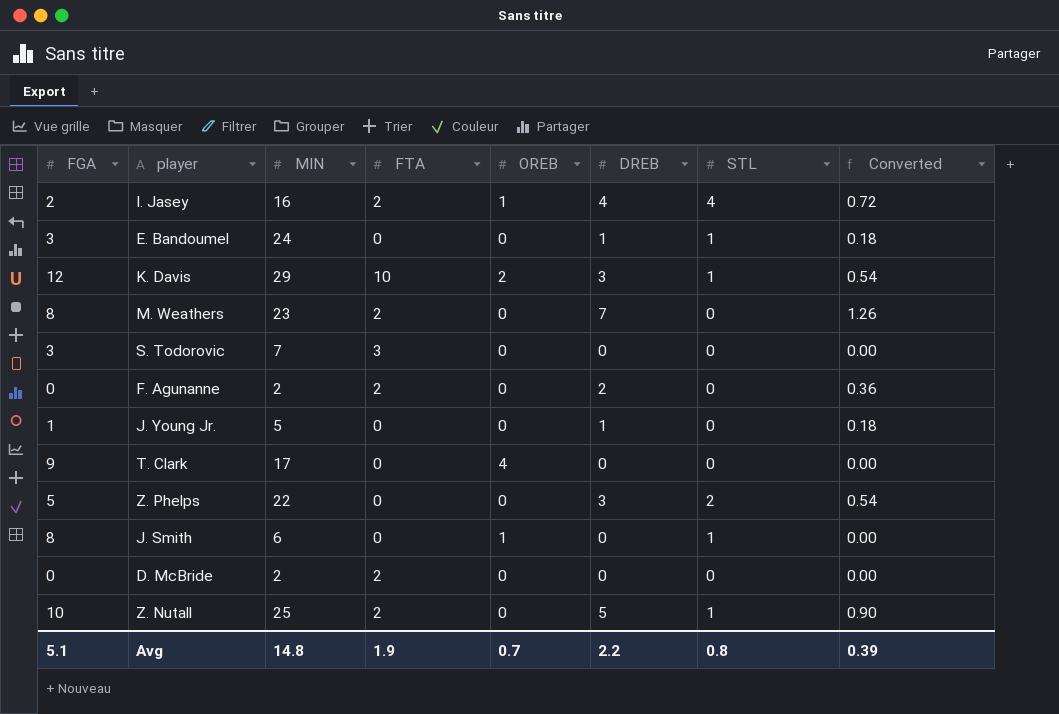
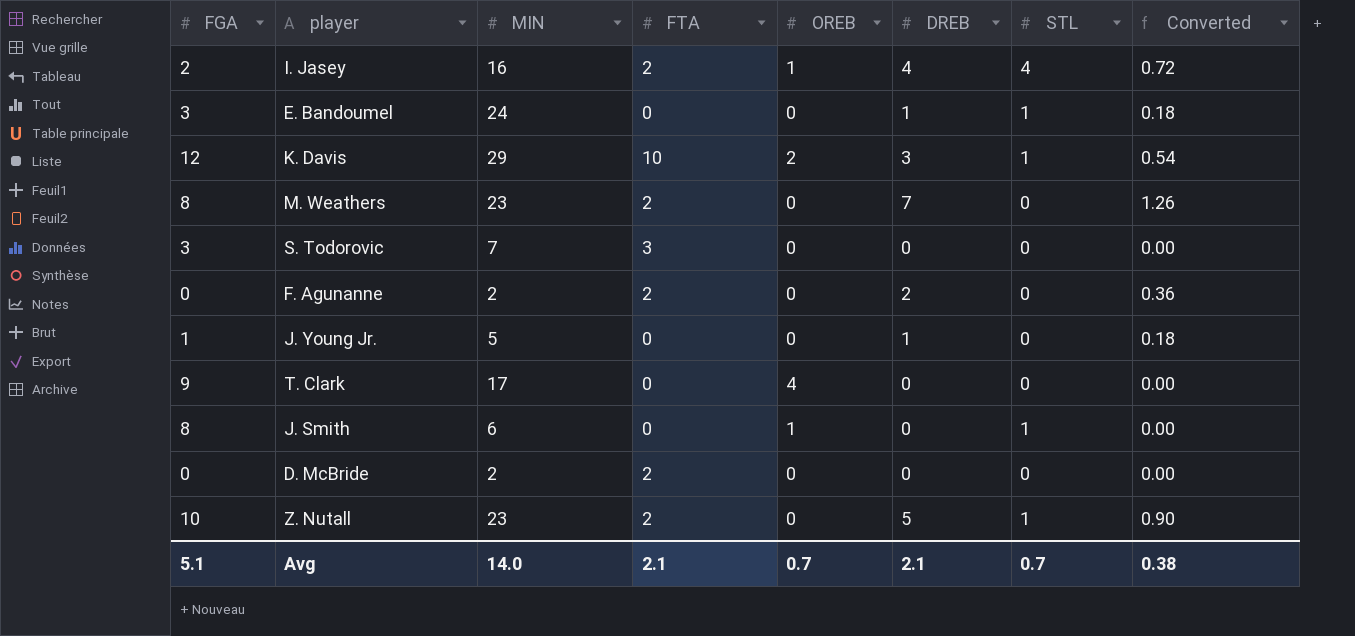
row Z. Phelps: 5 | 22 | 0 | 0 | 3 | 2 | 0.54 -> none
Z. Nutall | MIN: 25 -> 23
Avg | MIN: 14.8 -> 14.0
Avg | FTA: 1.9 -> 2.1
Avg | DREB: 2.2 -> 2.1
Avg | STL: 0.8 -> 0.7
Avg | Converted: 0.39 -> 0.38

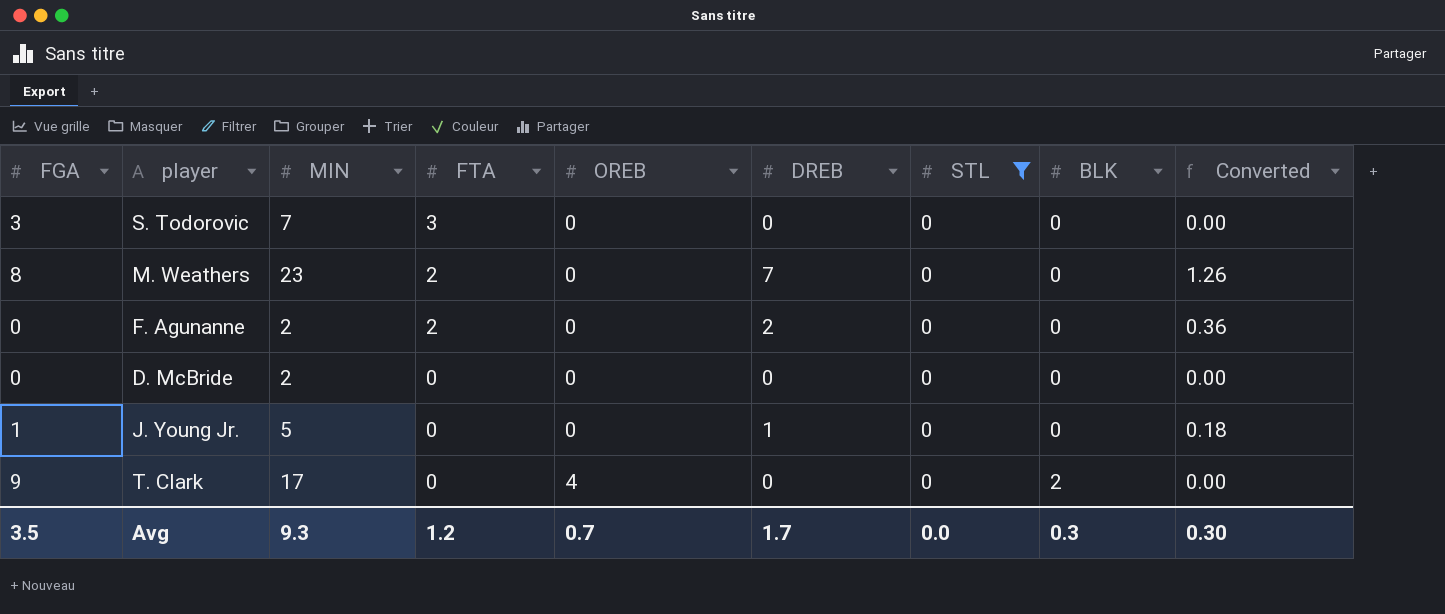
filter: none -> STL = 0
row order: none -> FTA descending
column BLK | position: none -> 8
D. McBride | FTA: 2 -> 0
Avg | FGA: 5.1 -> 3.5
Avg | MIN: 14.0 -> 9.3
Avg | FTA: 2.1 -> 1.2
Avg | DREB: 2.1 -> 1.7
Avg | STL: 0.7 -> 0.0
Avg | Converted: 0.38 -> 0.30

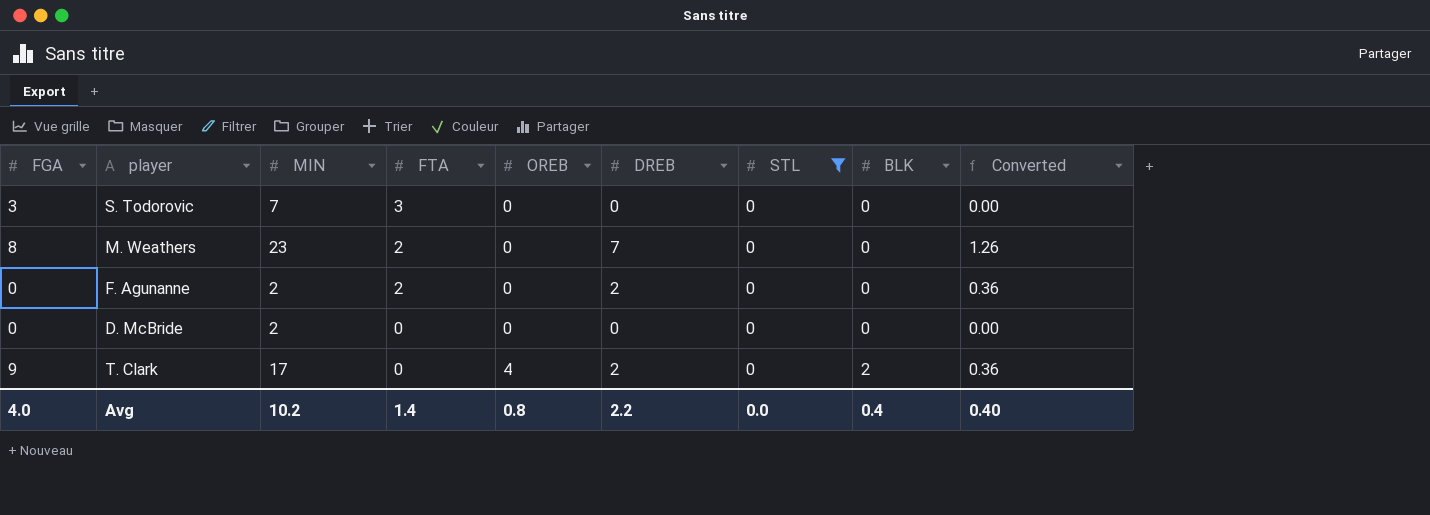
row J. Young Jr.: 1 | 5 | 0 | 0 | 1 | 0 | 0 | 0.18 -> none
T. Clark | DREB: 0 -> 2
T. Clark | Converted: 0.00 -> 0.36
Avg | FGA: 3.5 -> 4.0
Avg | MIN: 9.3 -> 10.2
Avg | FTA: 1.2 -> 1.4
Avg | OREB: 0.7 -> 0.8
Avg | DREB: 1.7 -> 2.2
Avg | BLK: 0.3 -> 0.4
Avg | Converted: 0.30 -> 0.40

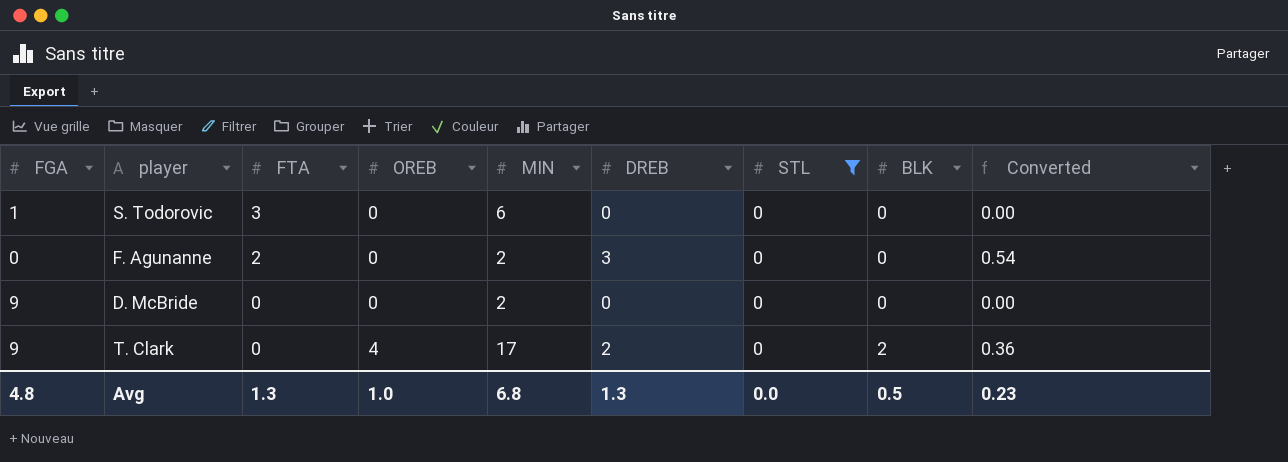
column MIN | position: 3 -> 5
row M. Weathers: 8 | 23 | 2 | 0 | 7 | 0 | 0 | 1.26 -> none
S. Todorovic | FGA: 3 -> 1
S. Todorovic | MIN: 7 -> 6
F. Agunanne | DREB: 2 -> 3
F. Agunanne | Converted: 0.36 -> 0.54
D. McBride | FGA: 0 -> 9
Avg | FGA: 4.0 -> 4.8
Avg | FTA: 1.4 -> 1.3
Avg | OREB: 0.8 -> 1.0
Avg | MIN: 10.2 -> 6.8
Avg | DREB: 2.2 -> 1.3
Avg | BLK: 0.4 -> 0.5
Avg | Converted: 0.40 -> 0.23

